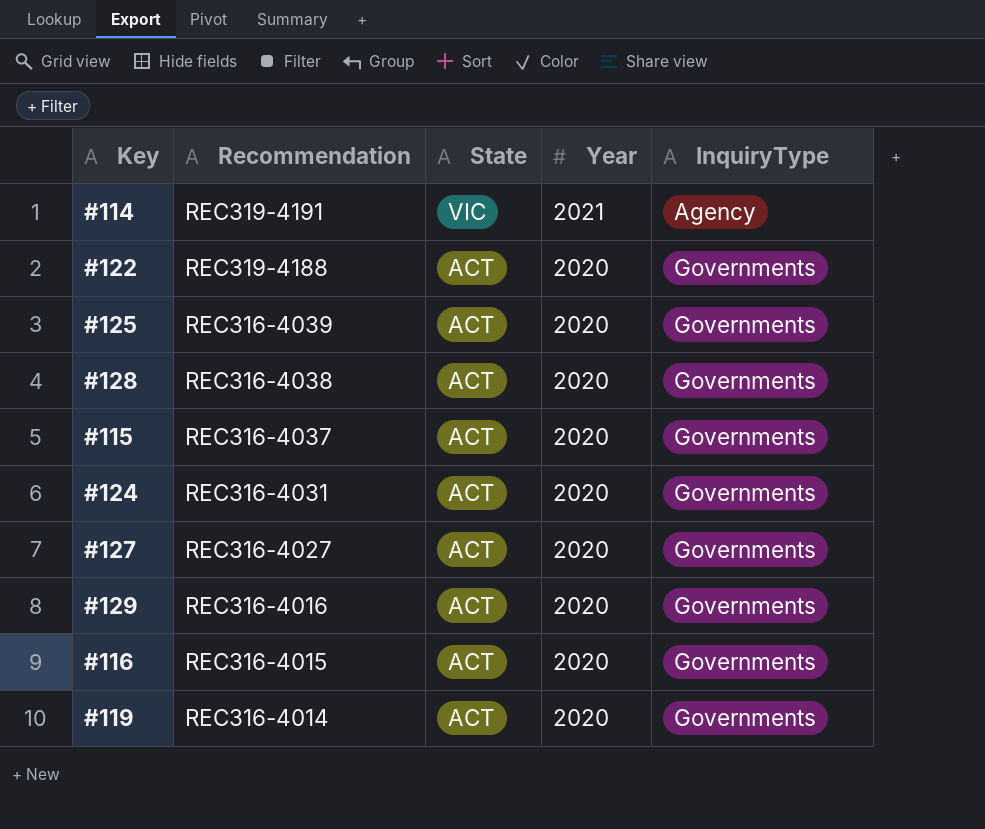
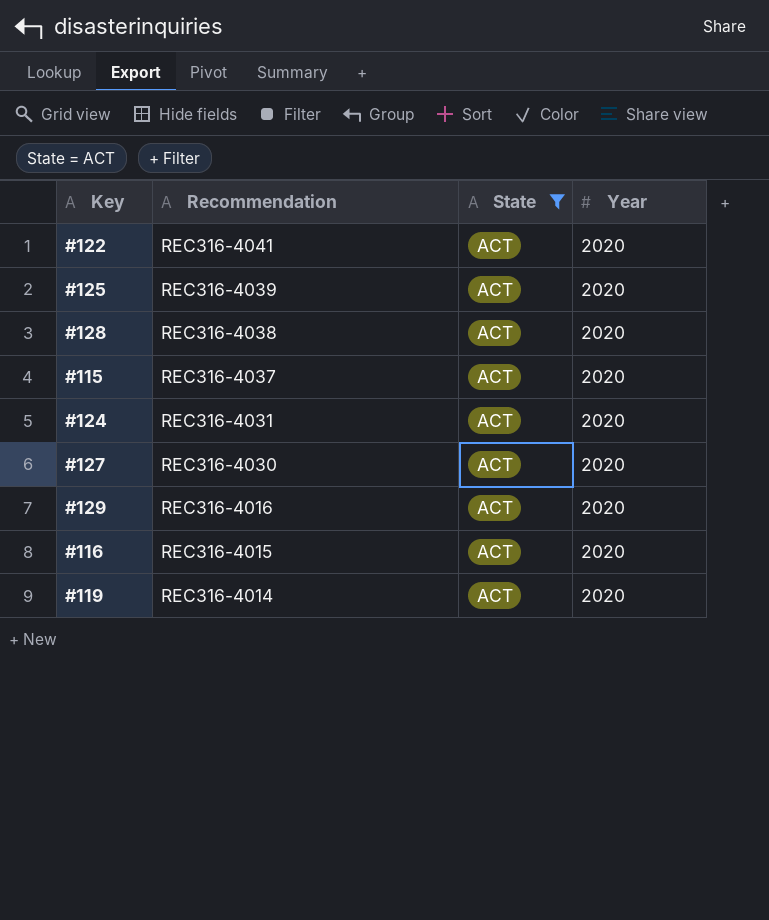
filter: none -> State = ACT
column InquiryType | position: 5 -> none
#122 | Recommendation: REC319-4188 -> REC316-4041
#127 | Recommendation: REC316-4027 -> REC316-4030

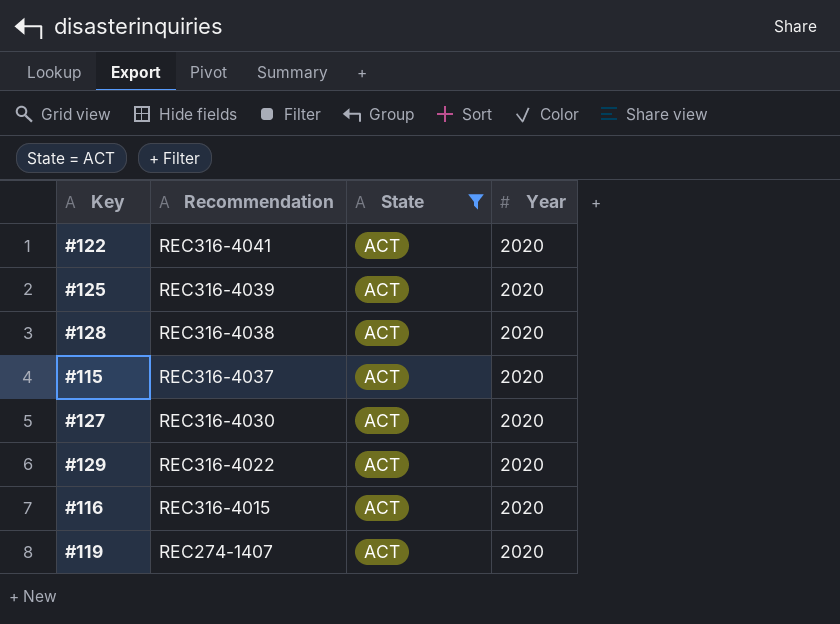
row #124: REC316-4031 | ACT | 2020 -> none
#129 | Recommendation: REC316-4016 -> REC316-4022
#119 | Recommendation: REC316-4014 -> REC274-1407

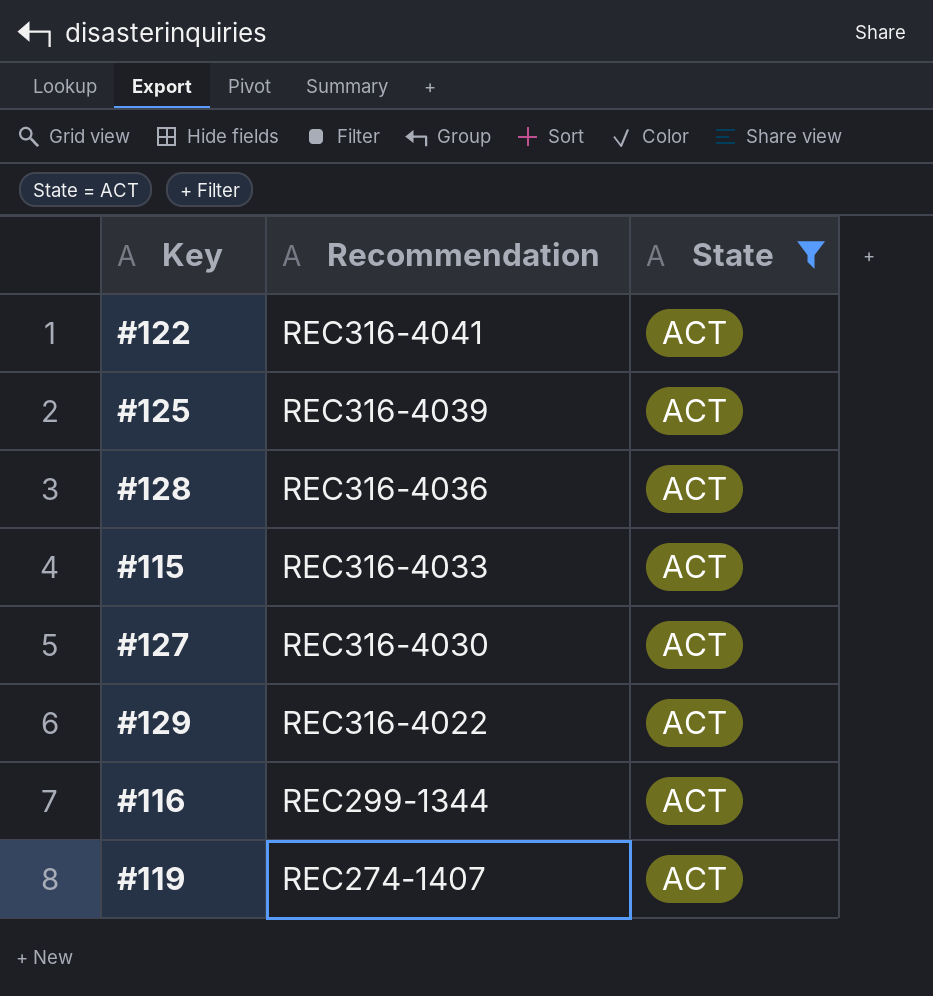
column Year | position: 4 -> none
#128 | Recommendation: REC316-4038 -> REC316-4036
#115 | Recommendation: REC316-4037 -> REC316-4033
#116 | Recommendation: REC316-4015 -> REC299-1344

